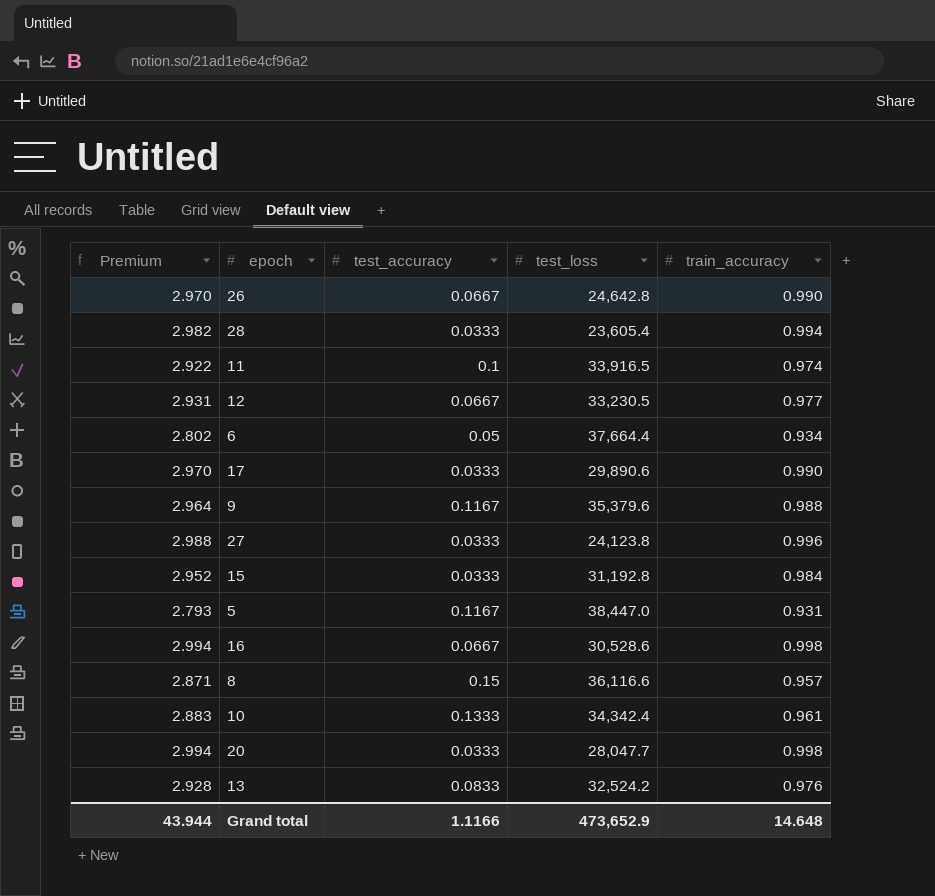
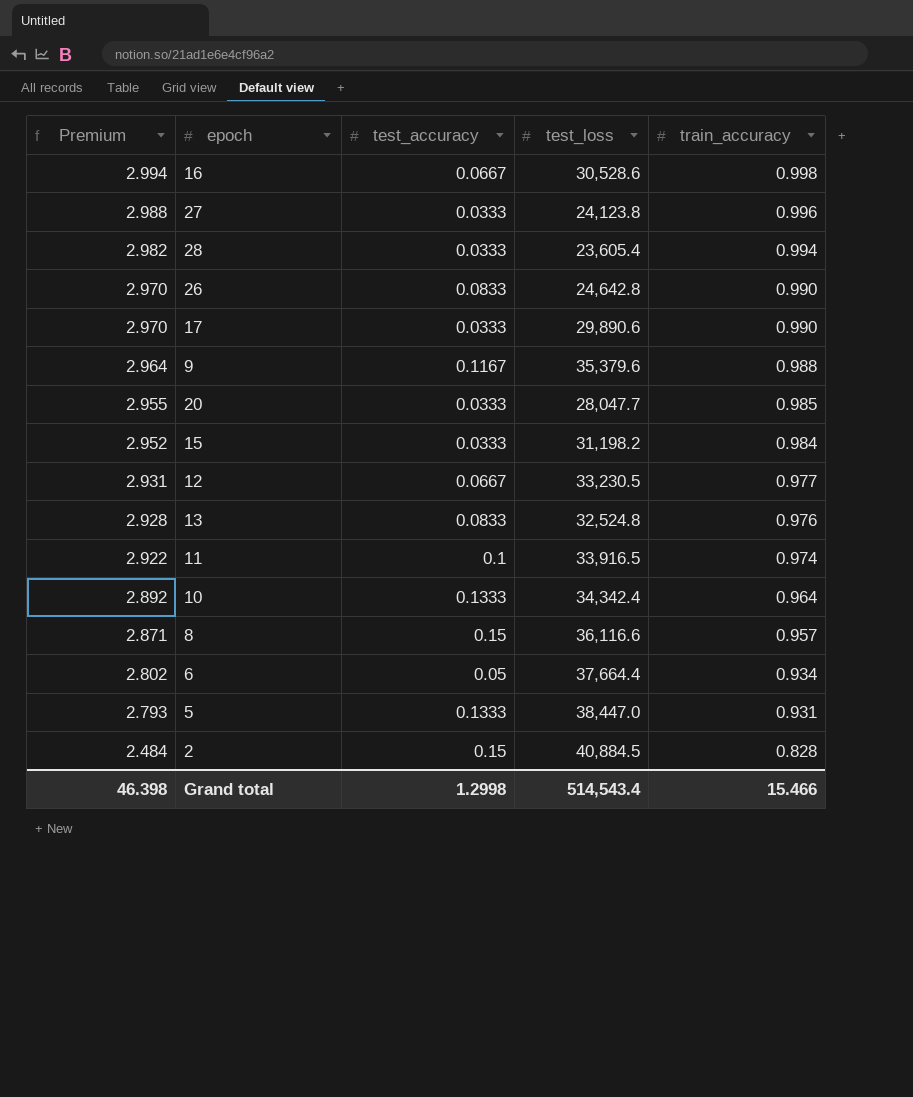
row order: none -> Premium descending
26 | test_accuracy: 0.0667 -> 0.0833
20 | Premium: 2.994 -> 2.955
20 | train_accuracy: 0.998 -> 0.985
15 | test_loss: 31,192.8 -> 31,198.2
13 | test_loss: 32,524.2 -> 32,524.8
10 | Premium: 2.883 -> 2.892
10 | train_accuracy: 0.961 -> 0.964
5 | test_accuracy: 0.1167 -> 0.1333
row 2: none -> 2.484 | 0.15 | 40,884.5 | 0.828
Grand total | Premium: 43.944 -> 46.398
Grand total | test_accuracy: 1.1166 -> 1.2998
Grand total | test_loss: 473,652.9 -> 514,543.4
Grand total | train_accuracy: 14.648 -> 15.466

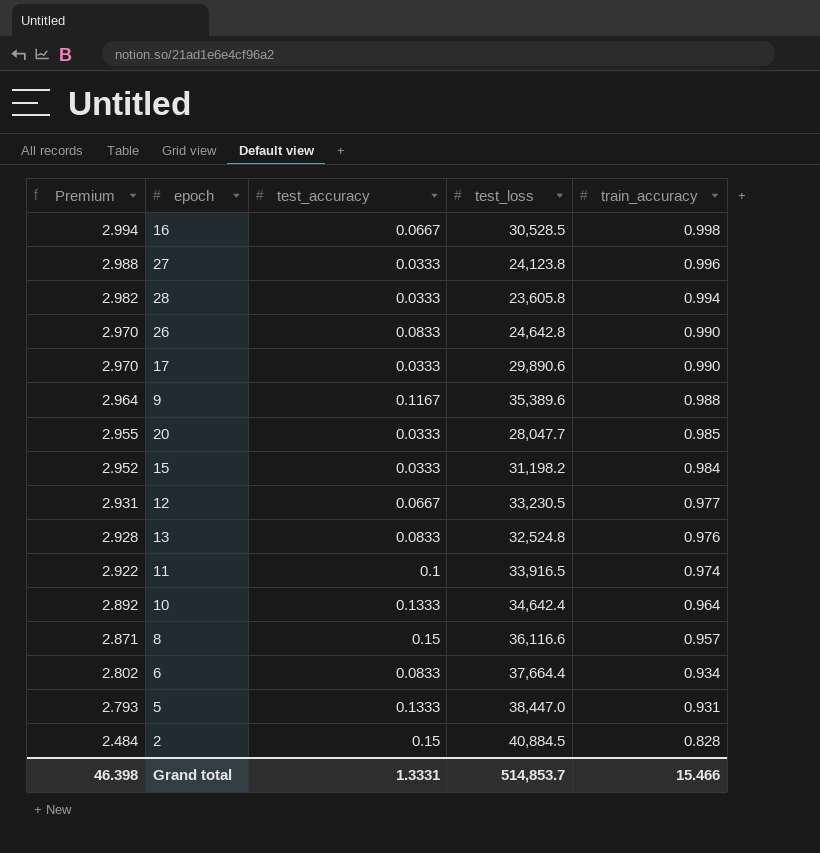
16 | test_loss: 30,528.6 -> 30,528.5
28 | test_loss: 23,605.4 -> 23,605.8
9 | test_loss: 35,379.6 -> 35,389.6
10 | test_loss: 34,342.4 -> 34,642.4
6 | test_accuracy: 0.05 -> 0.0833
Grand total | test_accuracy: 1.2998 -> 1.3331
Grand total | test_loss: 514,543.4 -> 514,853.7

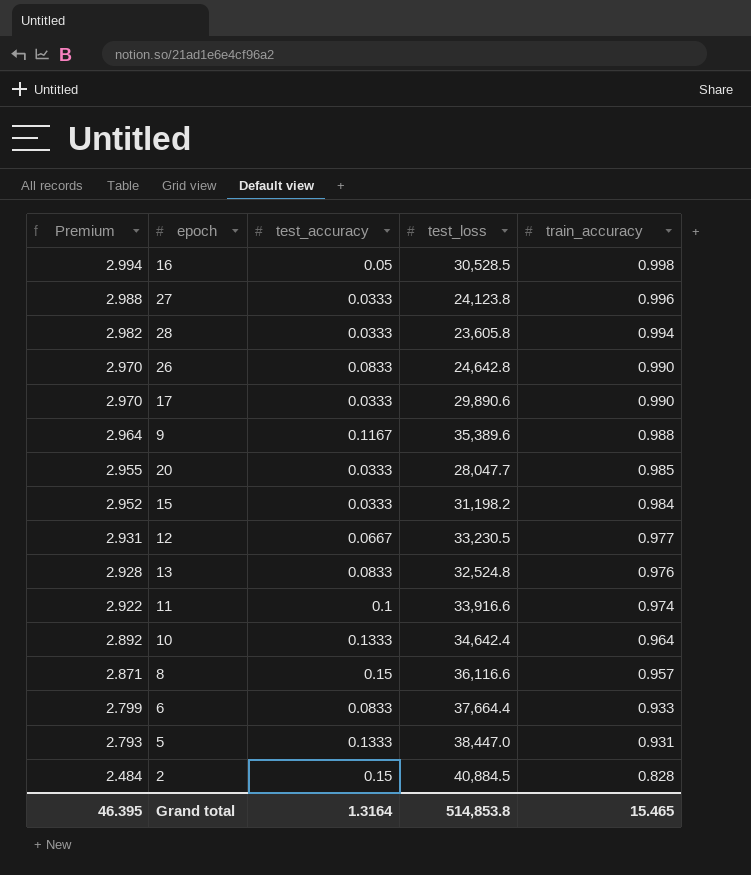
16 | test_accuracy: 0.0667 -> 0.05
11 | test_loss: 33,916.5 -> 33,916.6
6 | Premium: 2.802 -> 2.799
6 | train_accuracy: 0.934 -> 0.933
Grand total | Premium: 46.398 -> 46.395
Grand total | test_accuracy: 1.3331 -> 1.3164
Grand total | test_loss: 514,853.7 -> 514,853.8
Grand total | train_accuracy: 15.466 -> 15.465

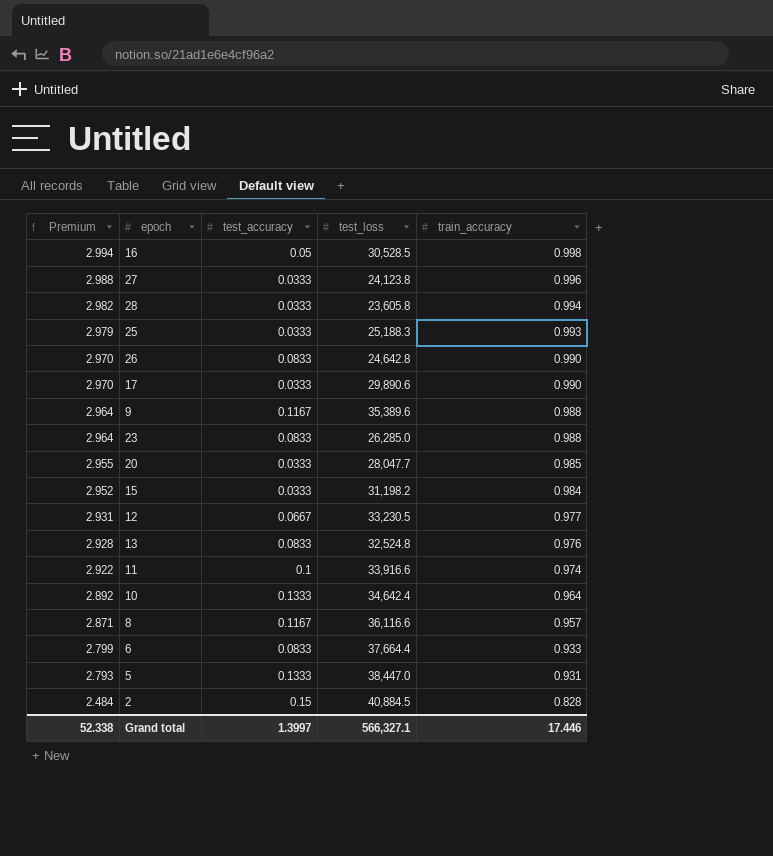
row 25: none -> 2.979 | 0.0333 | 25,188.3 | 0.993
row 23: none -> 2.964 | 0.0833 | 26,285.0 | 0.988
8 | test_accuracy: 0.15 -> 0.1167
Grand total | Premium: 46.395 -> 52.338
Grand total | test_accuracy: 1.3164 -> 1.3997
Grand total | test_loss: 514,853.8 -> 566,327.1
Grand total | train_accuracy: 15.465 -> 17.446

